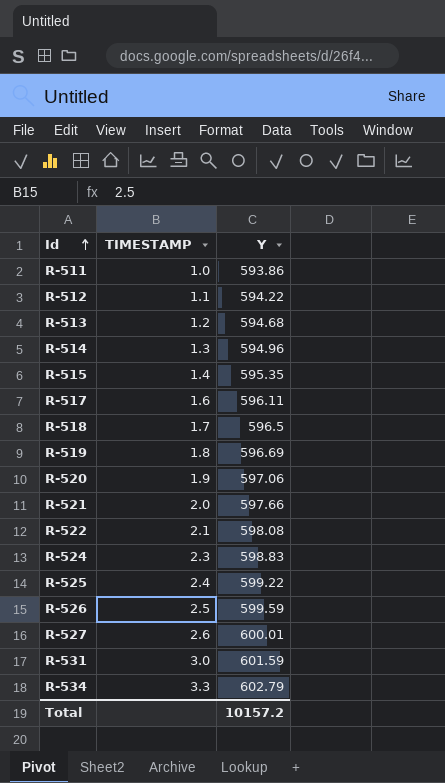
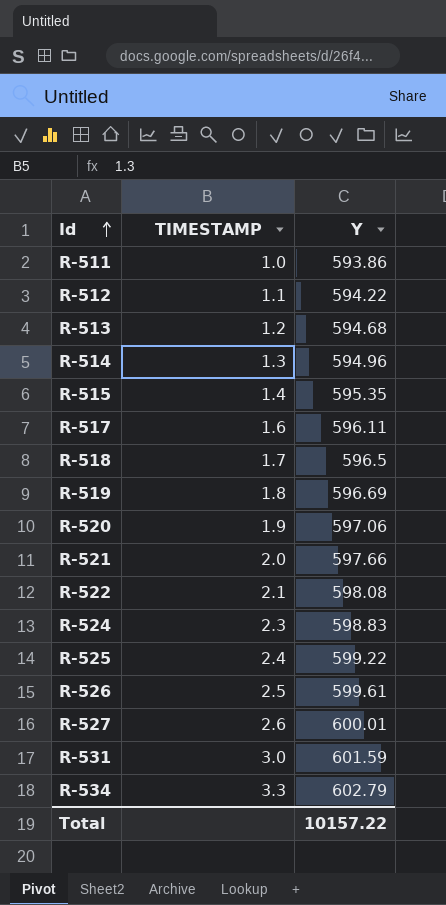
R-526 | Y: 599.59 -> 599.61
Total | Y: 10157.2 -> 10157.22

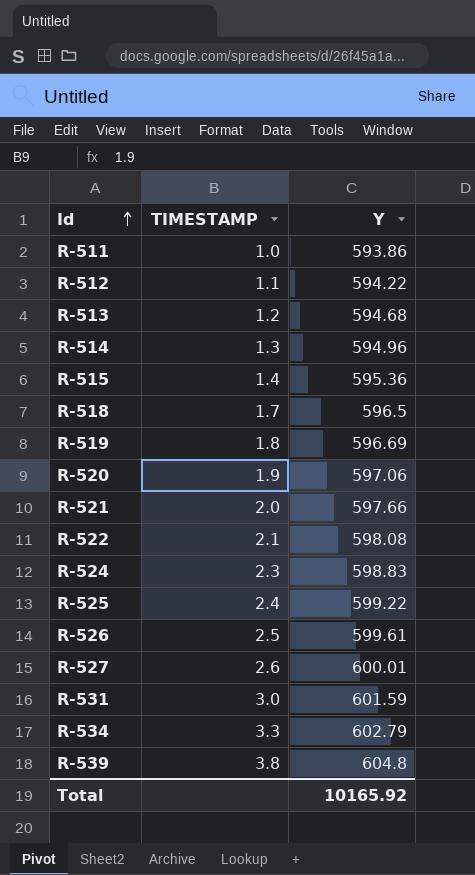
row R-517: 1.6 | 596.11 -> none
R-515 | Y: 595.35 -> 595.36
row R-539: none -> 3.8 | 604.8
Total | Y: 10157.22 -> 10165.92

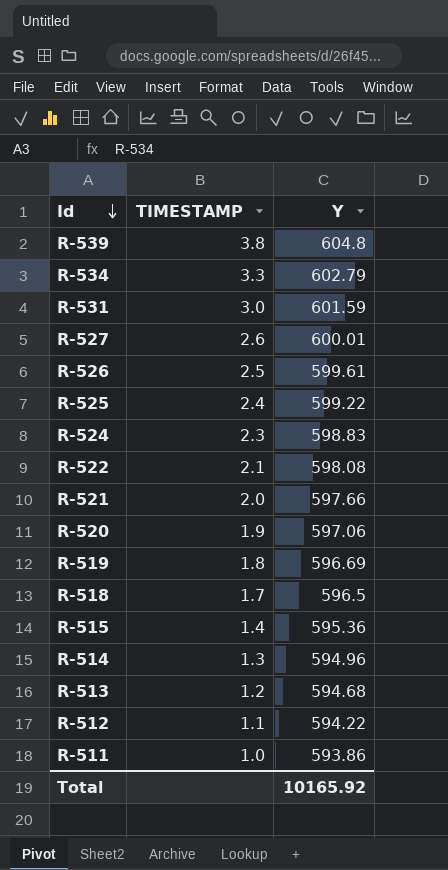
row order: Id ascending -> Id descending

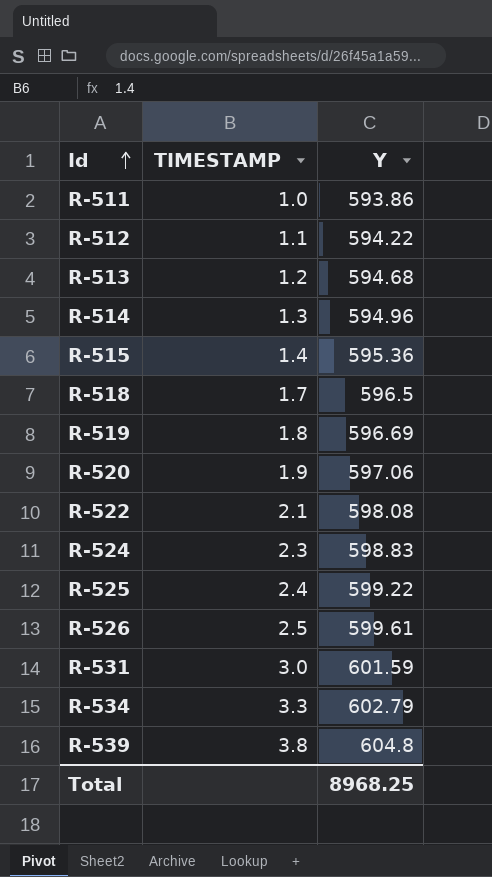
row order: Id descending -> Id ascending
row R-527: 2.6 | 600.01 -> none
row R-521: 2.0 | 597.66 -> none
Total | Y: 10165.92 -> 8968.25

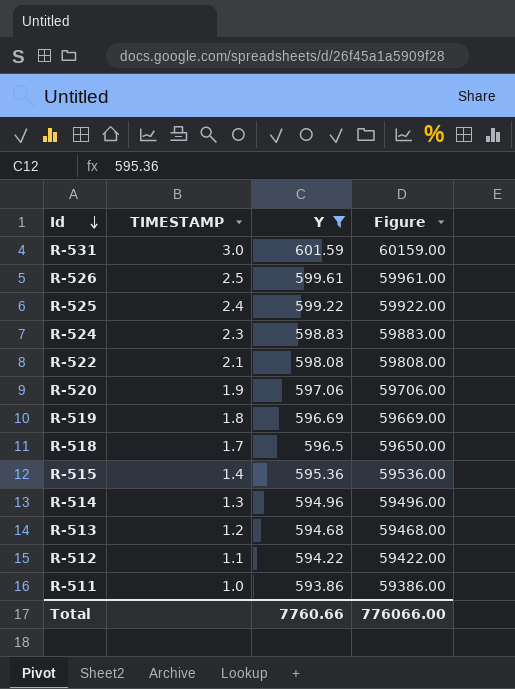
filter: none -> Y <= 601.59
row order: Id ascending -> Id descending
column Figure | formula: none -> [Y] * 100
Total | Y: 8968.25 -> 7760.66

